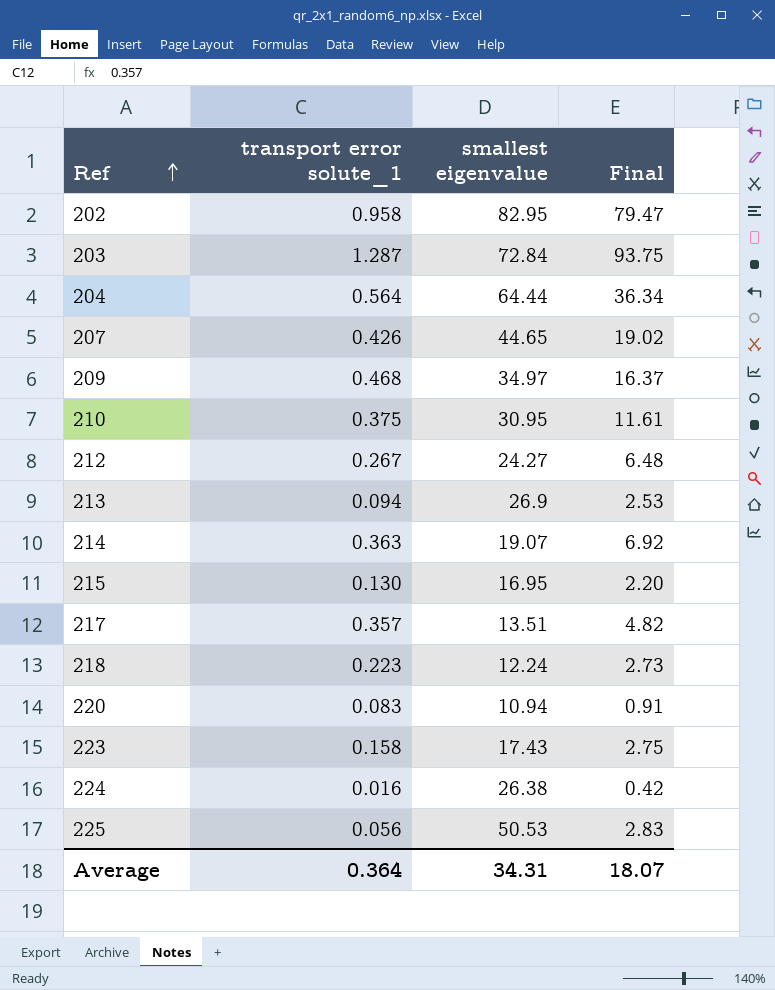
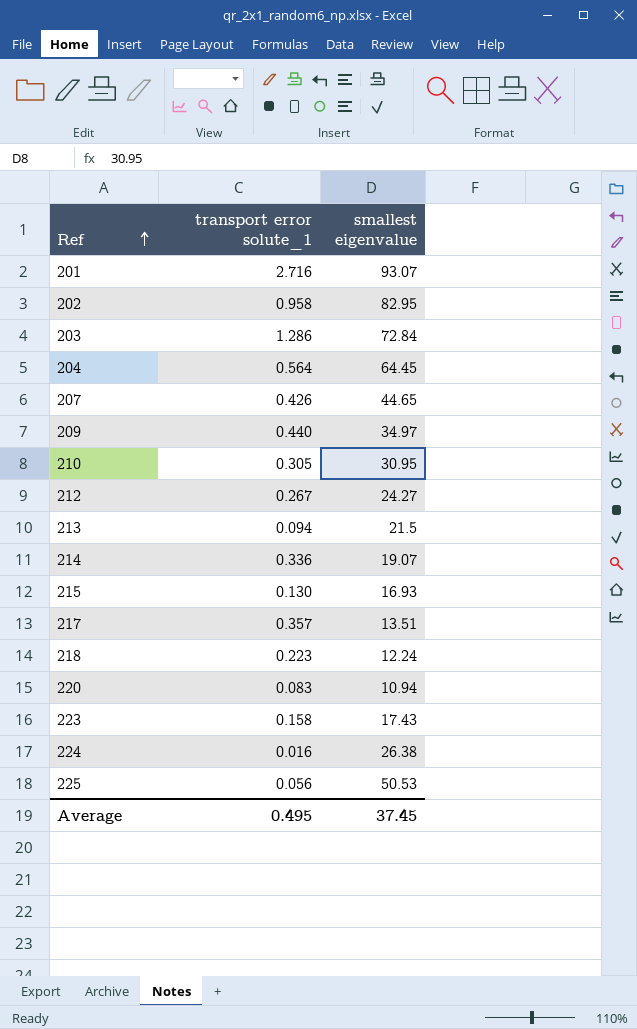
column Final | formula: [transport error solute_1] * [smallest eigenvalue] -> none
row 201: none -> 2.716 | 93.07
203 | transport error solute_1: 1.287 -> 1.286
204 | smallest eigenvalue: 64.44 -> 64.45
209 | transport error solute_1: 0.468 -> 0.440
210 | transport error solute_1: 0.375 -> 0.305
213 | smallest eigenvalue: 26.9 -> 21.5
214 | transport error solute_1: 0.363 -> 0.336
215 | smallest eigenvalue: 16.95 -> 16.93
Average | transport error solute_1: 0.364 -> 0.495
Average | smallest eigenvalue: 34.31 -> 37.45

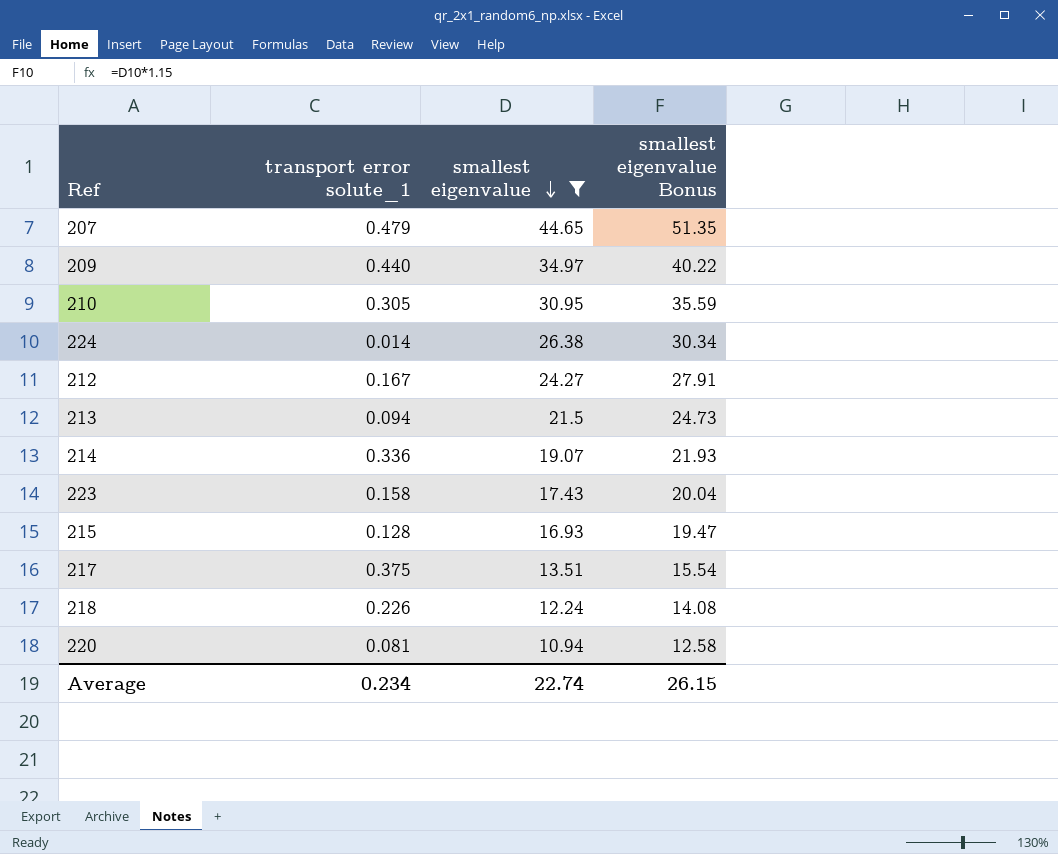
filter: none -> smallest eigenvalue <= 44.65
row order: Ref ascending -> smallest eigenvalue descending
column smallest eigenvalue Bonus | formula: none -> [smallest eigenvalue] * 1.15
207 | transport error solute_1: 0.426 -> 0.479
224 | transport error solute_1: 0.016 -> 0.014
212 | transport error solute_1: 0.267 -> 0.167
215 | transport error solute_1: 0.130 -> 0.128
217 | transport error solute_1: 0.357 -> 0.375
218 | transport error solute_1: 0.223 -> 0.226
220 | transport error solute_1: 0.083 -> 0.081
Average | transport error solute_1: 0.495 -> 0.234
Average | smallest eigenvalue: 37.45 -> 22.74

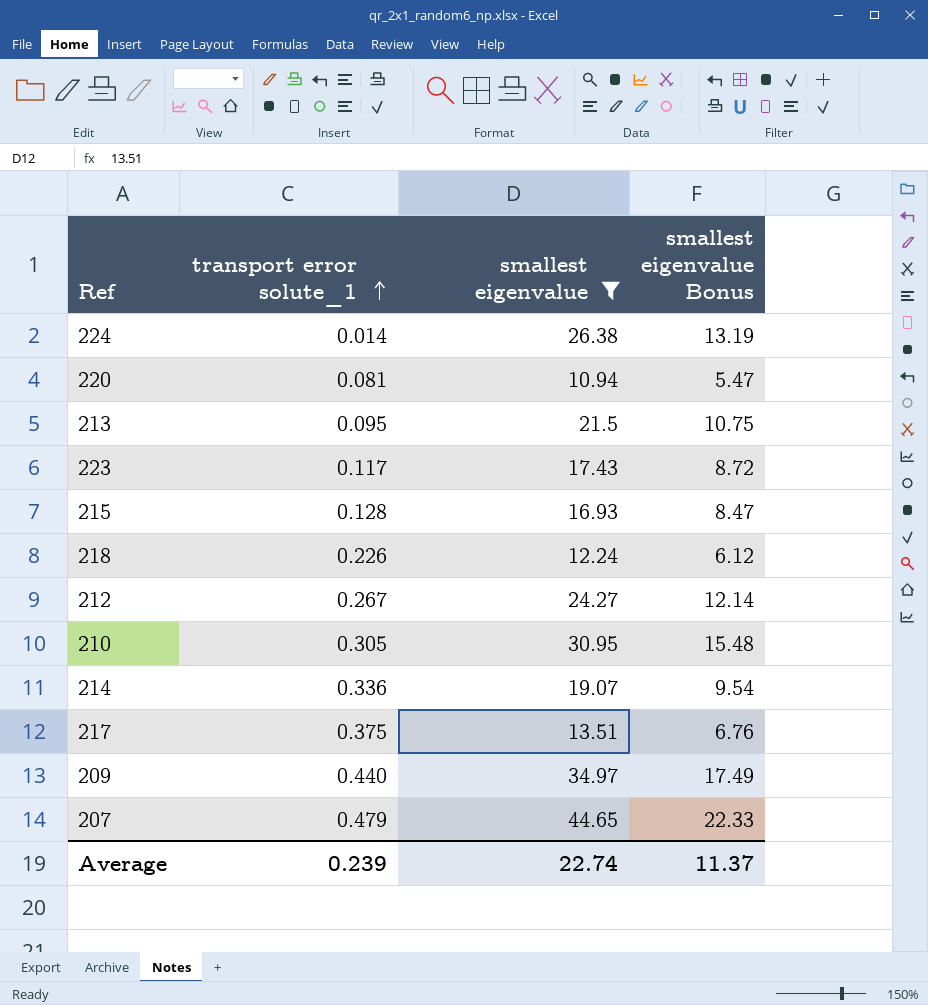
row order: smallest eigenvalue descending -> transport error solute_1 ascending
column smallest eigenvalue Bonus | formula: [smallest eigenvalue] * 1.15 -> [smallest eigenvalue] * 0.5
213 | transport error solute_1: 0.094 -> 0.095
223 | transport error solute_1: 0.158 -> 0.117
212 | transport error solute_1: 0.167 -> 0.267
Average | transport error solute_1: 0.234 -> 0.239
Average | smallest eigenvalue Bonus: 26.15 -> 11.37

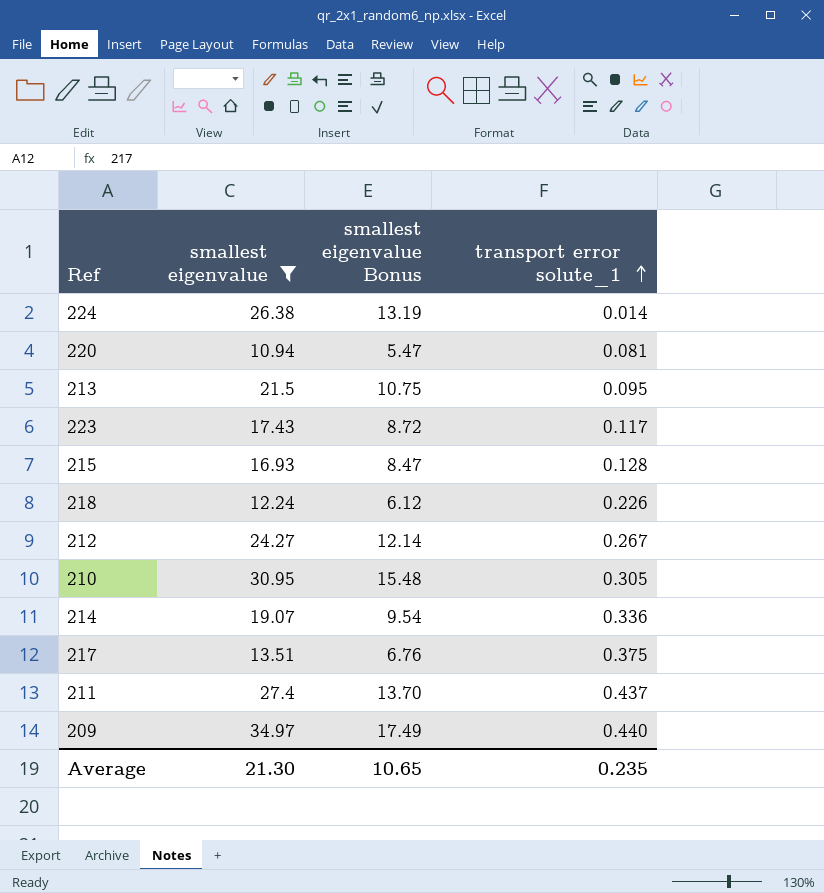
column transport error solute_1 | position: 2 -> 4
row 207: 0.479 | 44.65 | 22.33 -> none
row 211: none -> 27.4 | 13.70 | 0.437
Average | smallest eigenvalue: 22.74 -> 21.30
Average | smallest eigenvalue Bonus: 11.37 -> 10.65
Average | transport error solute_1: 0.239 -> 0.235

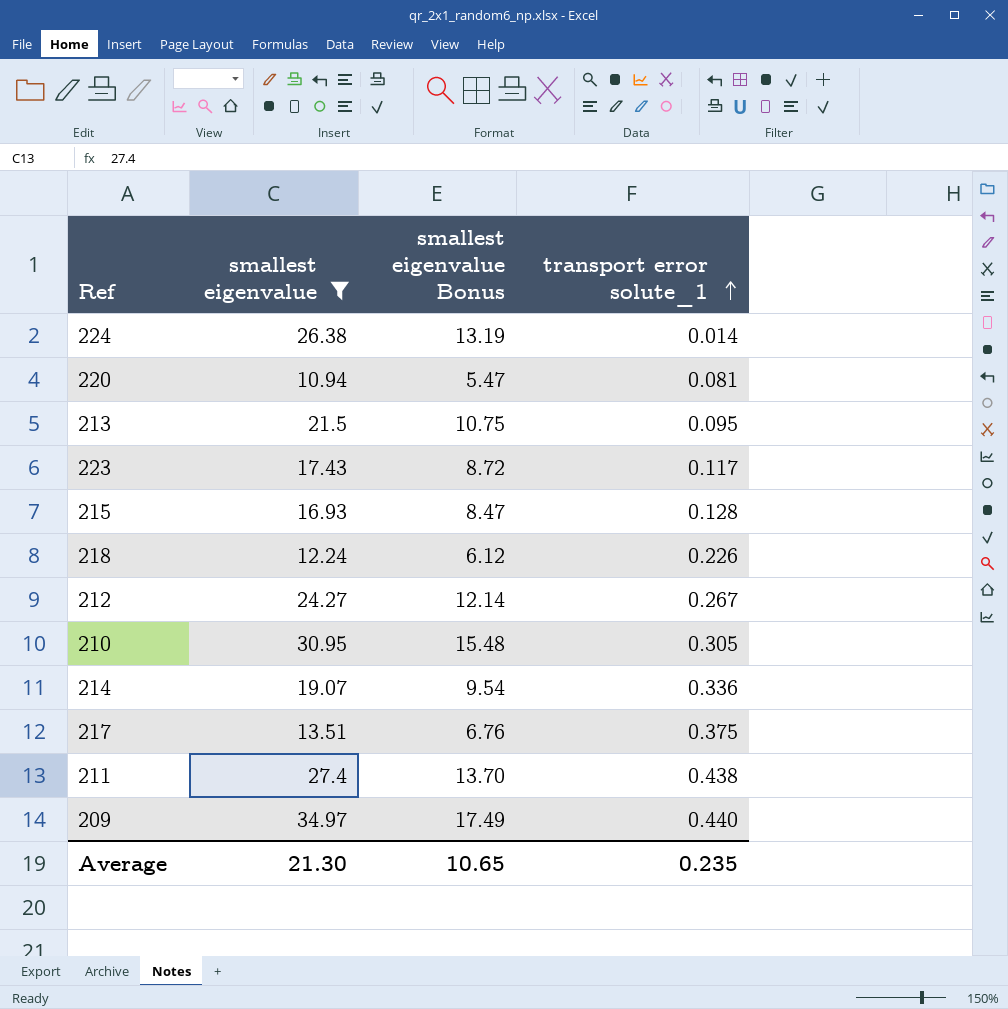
211 | transport error solute_1: 0.437 -> 0.438

